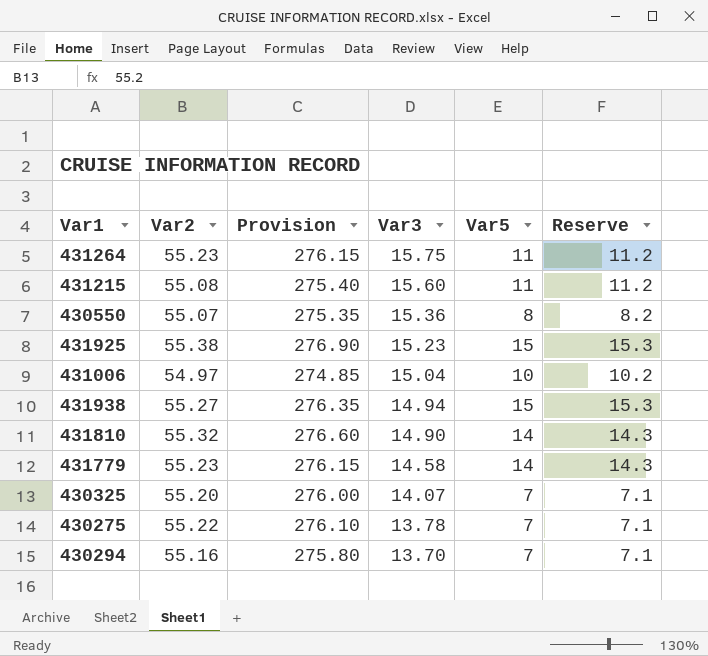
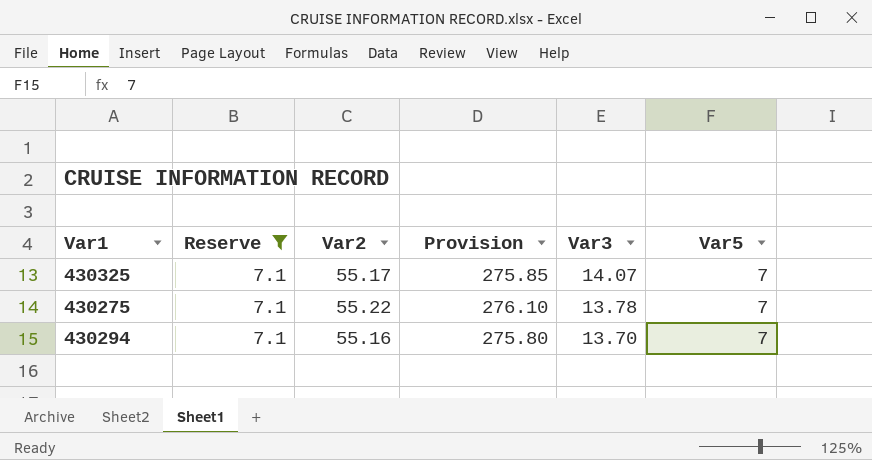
filter: none -> Reserve = 7.1
column Reserve | position: 6 -> 2
430325 | Var2: 55.20 -> 55.17
430325 | Provision: 276.00 -> 275.85

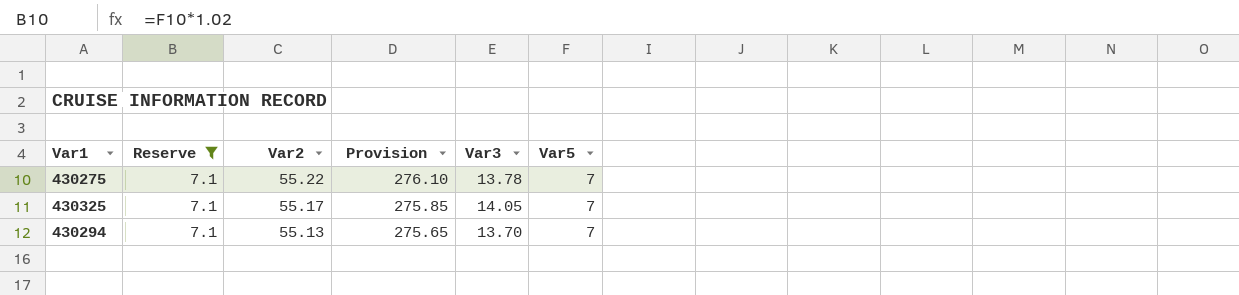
row order: Var3 descending -> Var2 descending
430325 | Var3: 14.07 -> 14.05
430294 | Var2: 55.16 -> 55.13
430294 | Provision: 275.80 -> 275.65

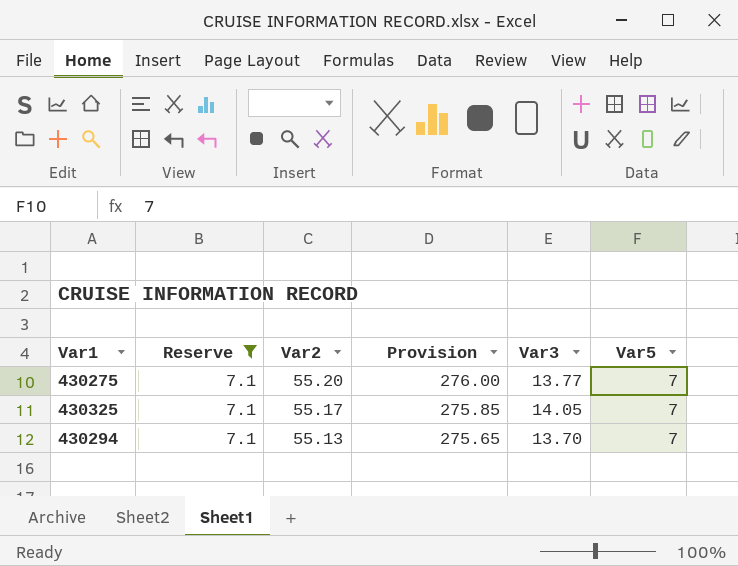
430275 | Var2: 55.22 -> 55.20
430275 | Provision: 276.10 -> 276.00
430275 | Var3: 13.78 -> 13.77

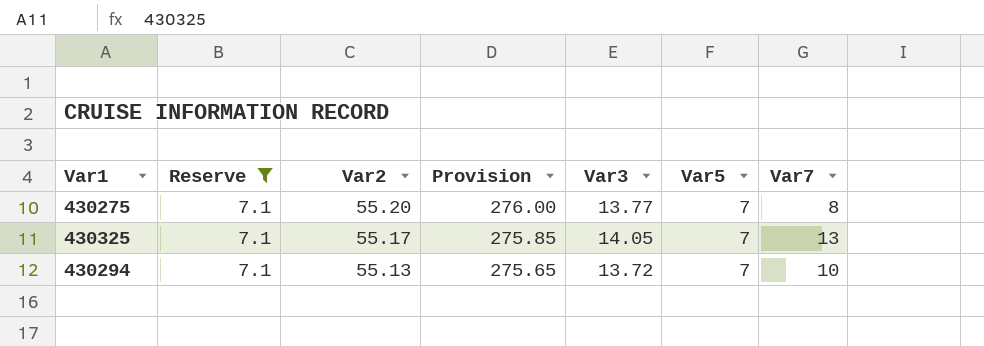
column Var7 | position: none -> 7
430294 | Var3: 13.70 -> 13.72

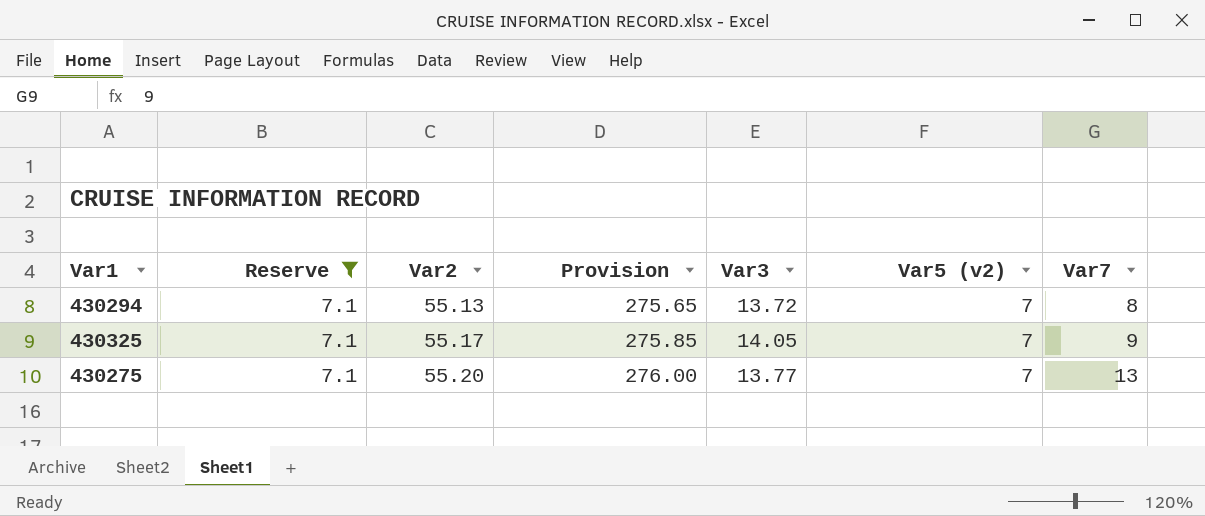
row order: Var2 descending -> Var2 ascending
column name: Var5 -> Var5 (v2)
430294 | Var7: 10 -> 8
430325 | Var7: 13 -> 9
430275 | Var7: 8 -> 13

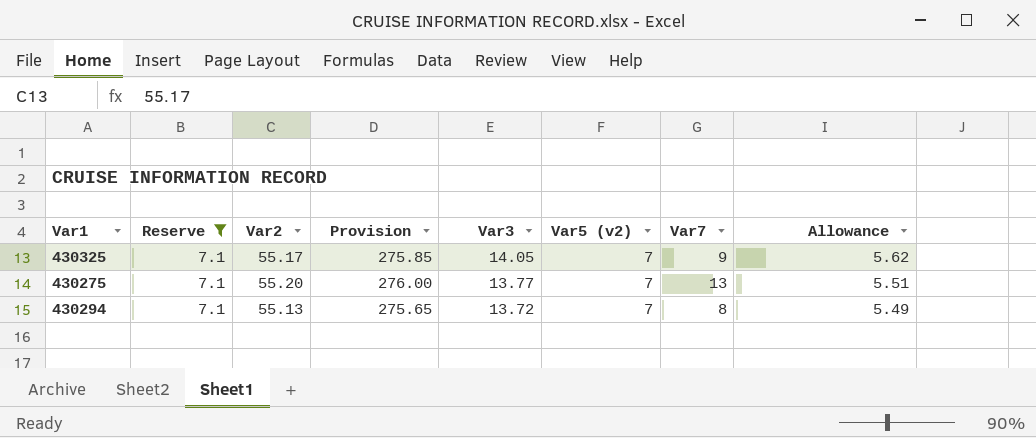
row order: Var2 ascending -> Var3 descending
column Allowance | formula: none -> [Var3] * 0.4

